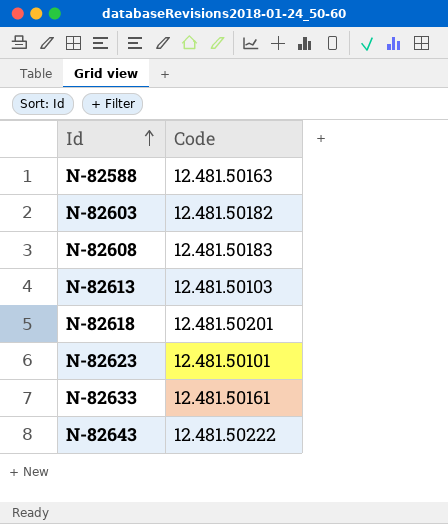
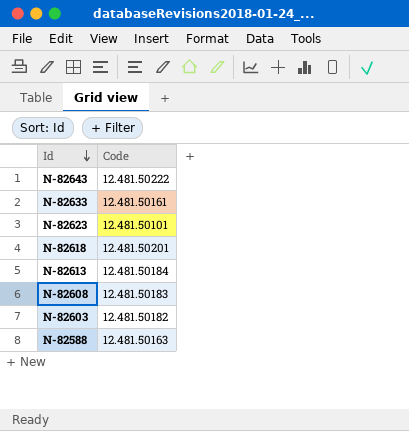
row order: Id ascending -> Id descending
N-82613 | Code: 12.481.50103 -> 12.481.50184

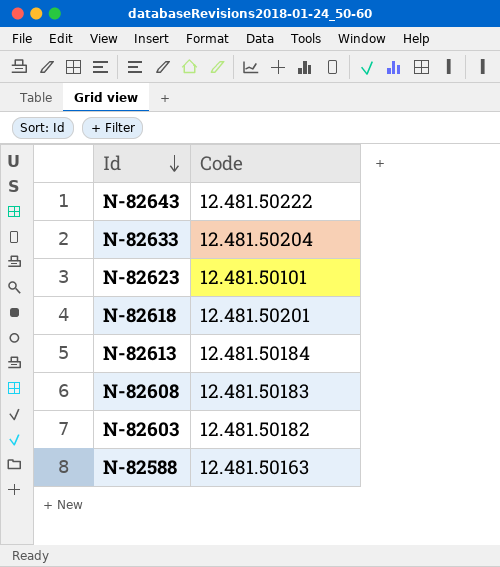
N-82633 | Code: 12.481.50161 -> 12.481.50204

